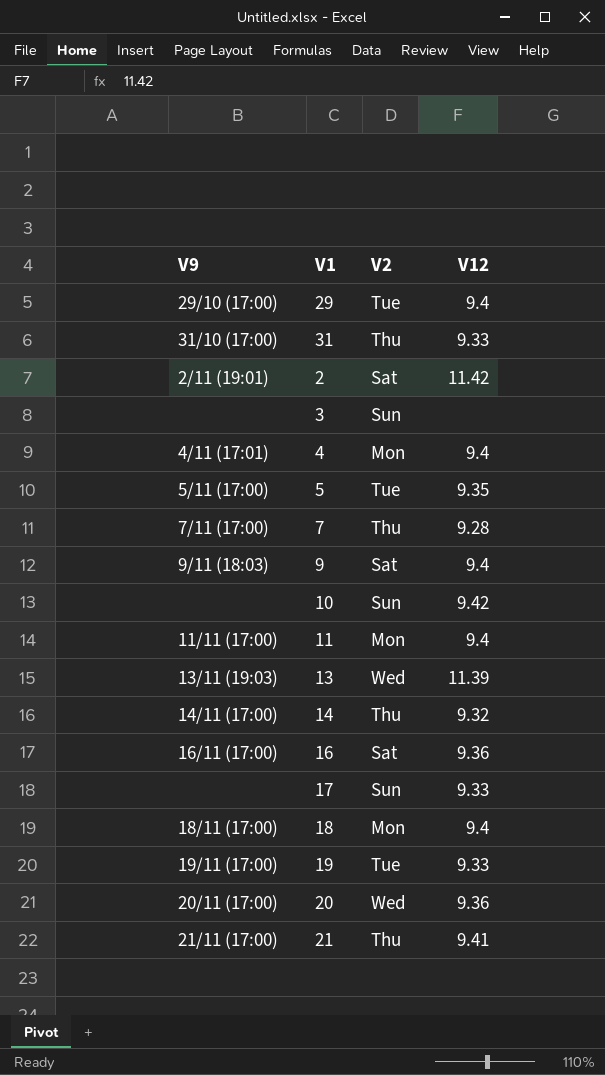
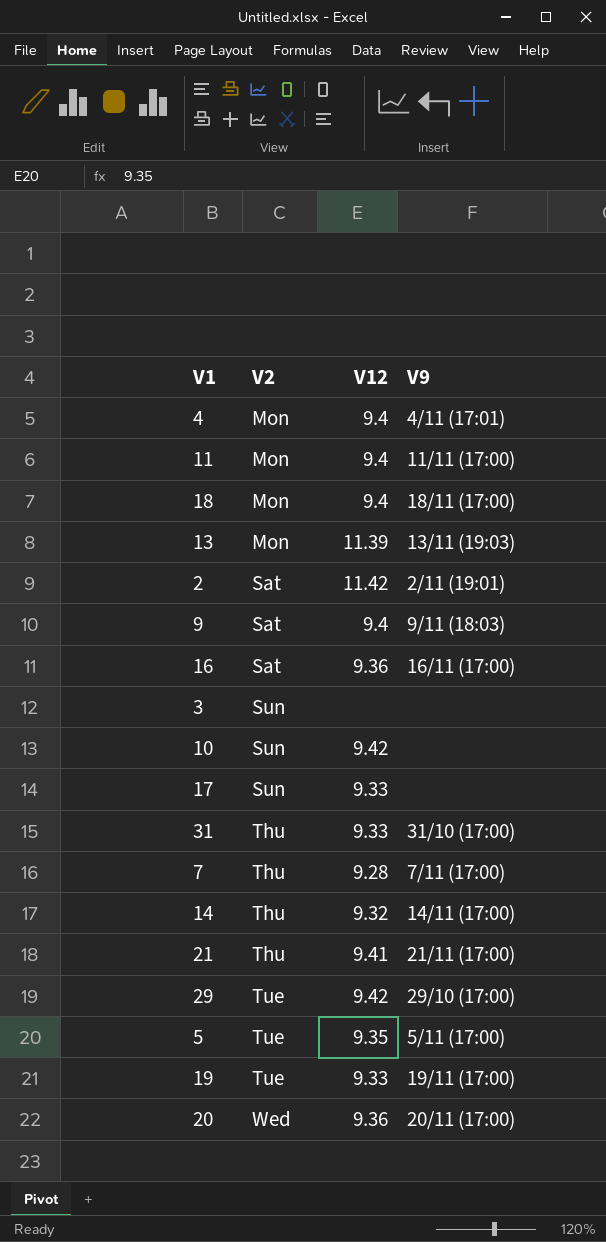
row order: none -> V2 ascending
column V9 | position: 1 -> 4
13 | V2: Wed -> Mon
29 | V12: 9.4 -> 9.42

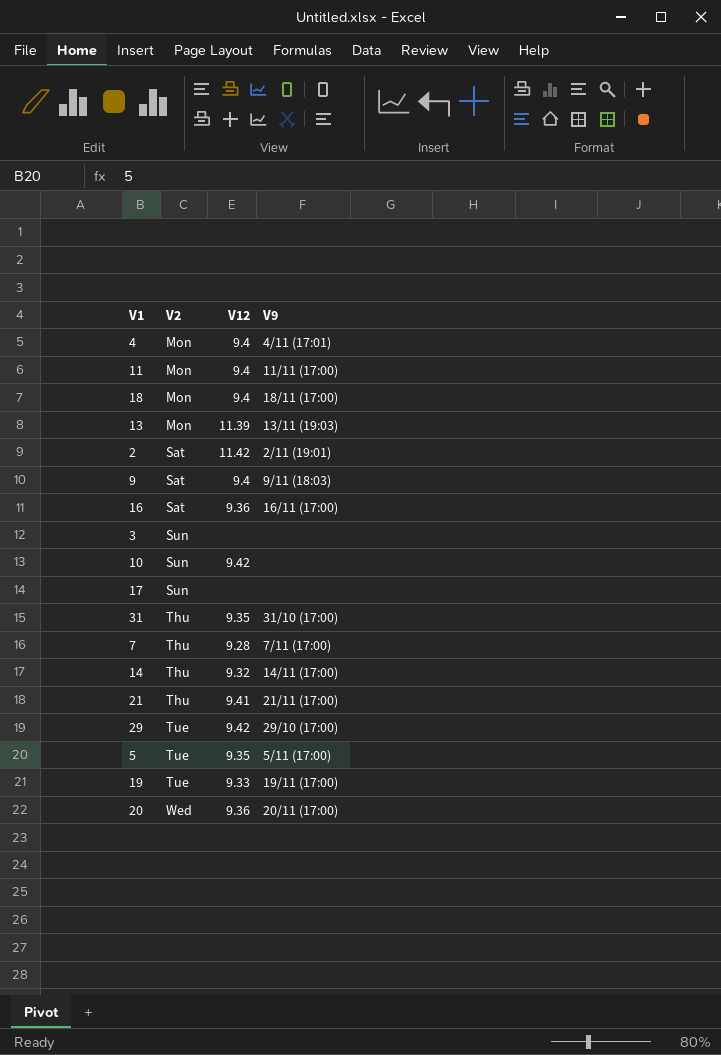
17 | V12: 9.33 -> none
31 | V12: 9.33 -> 9.35

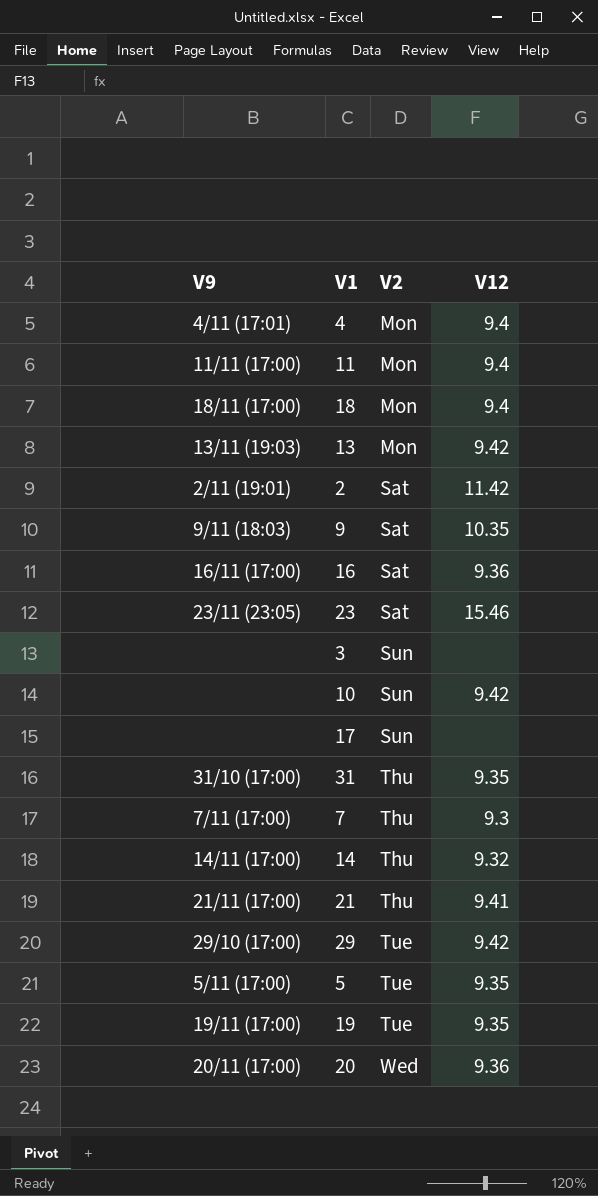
column V9 | position: 4 -> 1
13 | V12: 11.39 -> 9.42
9 | V12: 9.4 -> 10.35
row 23: none -> 23/11 (23:05) | Sat | 15.46
7 | V12: 9.28 -> 9.3
19 | V12: 9.33 -> 9.35

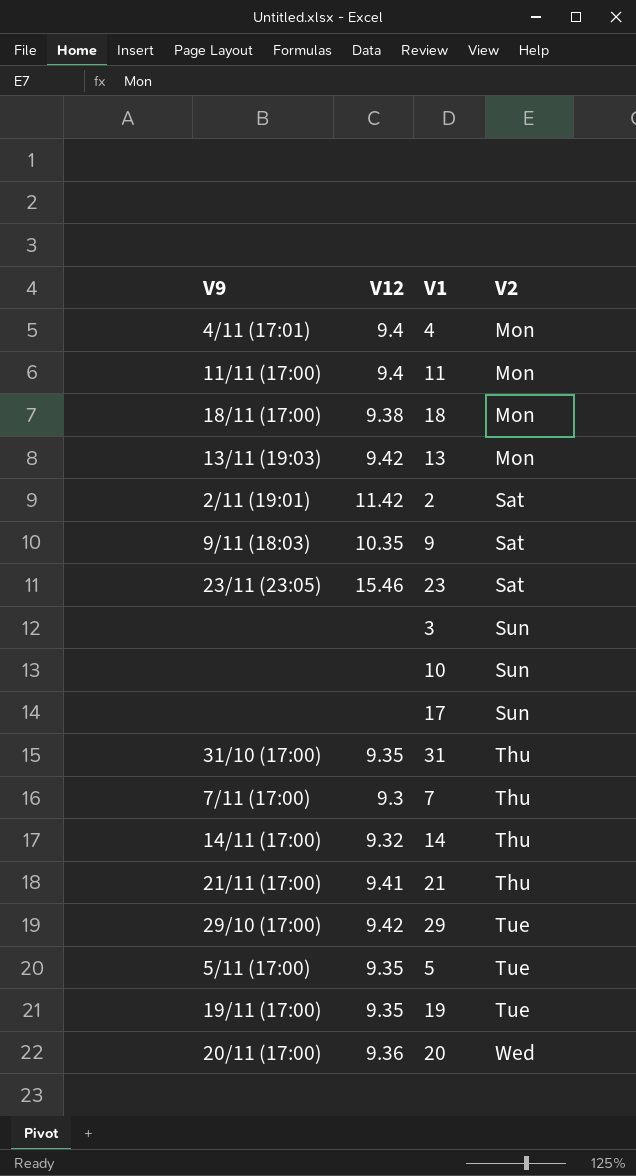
column V12 | position: 4 -> 2
row 16: 16/11 (17:00) | Sat | 9.36 -> none
18 | V12: 9.4 -> 9.38
10 | V12: 9.42 -> none

